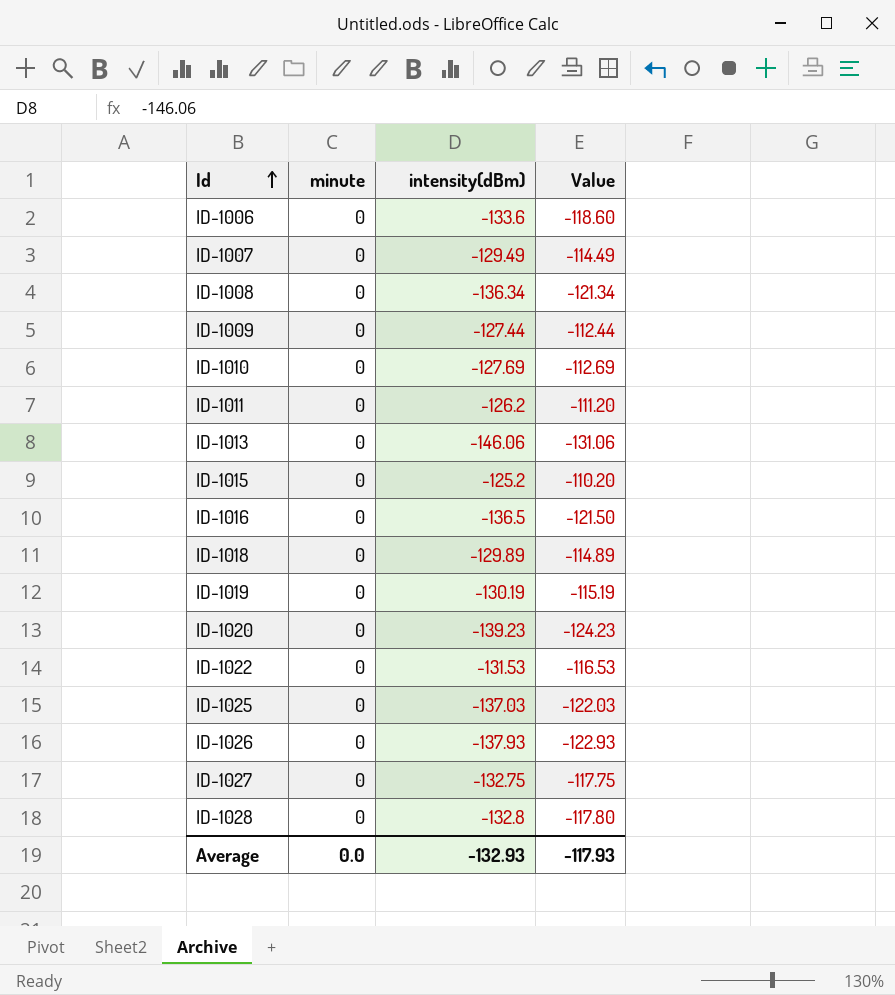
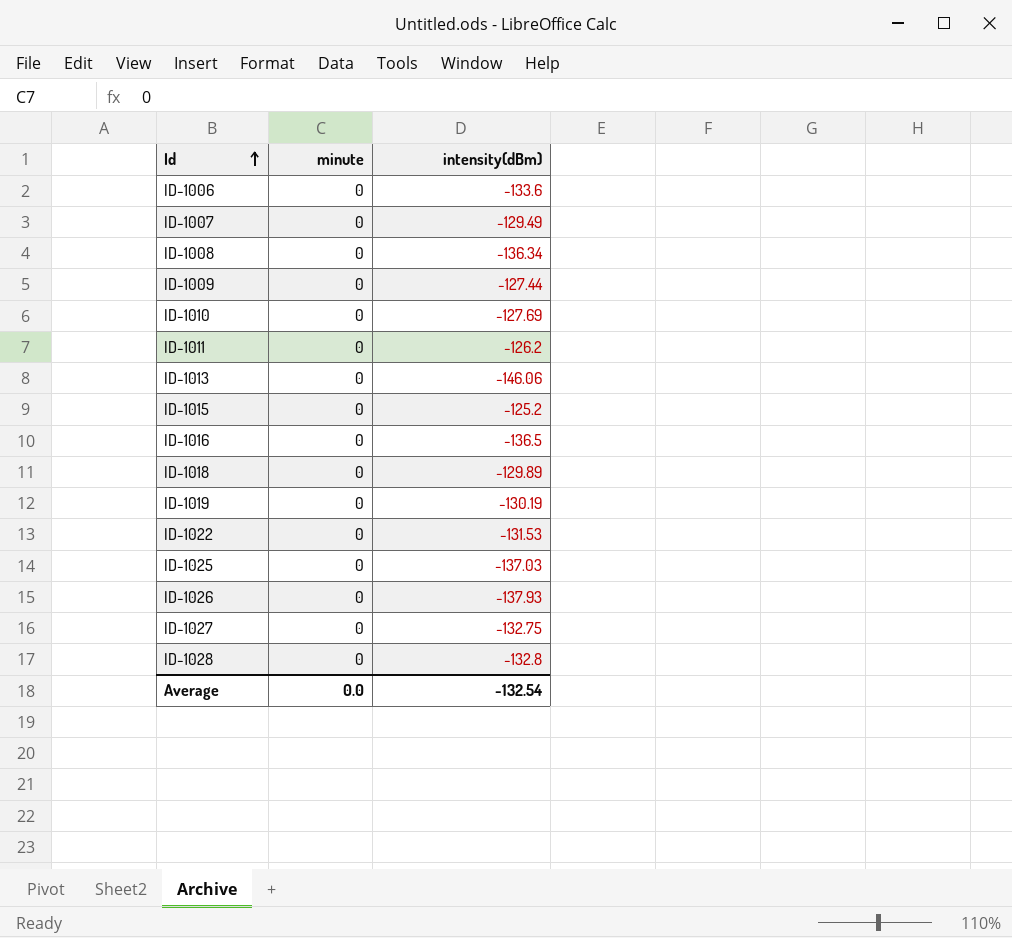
column Value | formula: [intensity(dBm)] + 15 -> none
row ID-1020: 0 | -139.23 | -124.23 -> none
Average | intensity(dBm): -132.93 -> -132.54

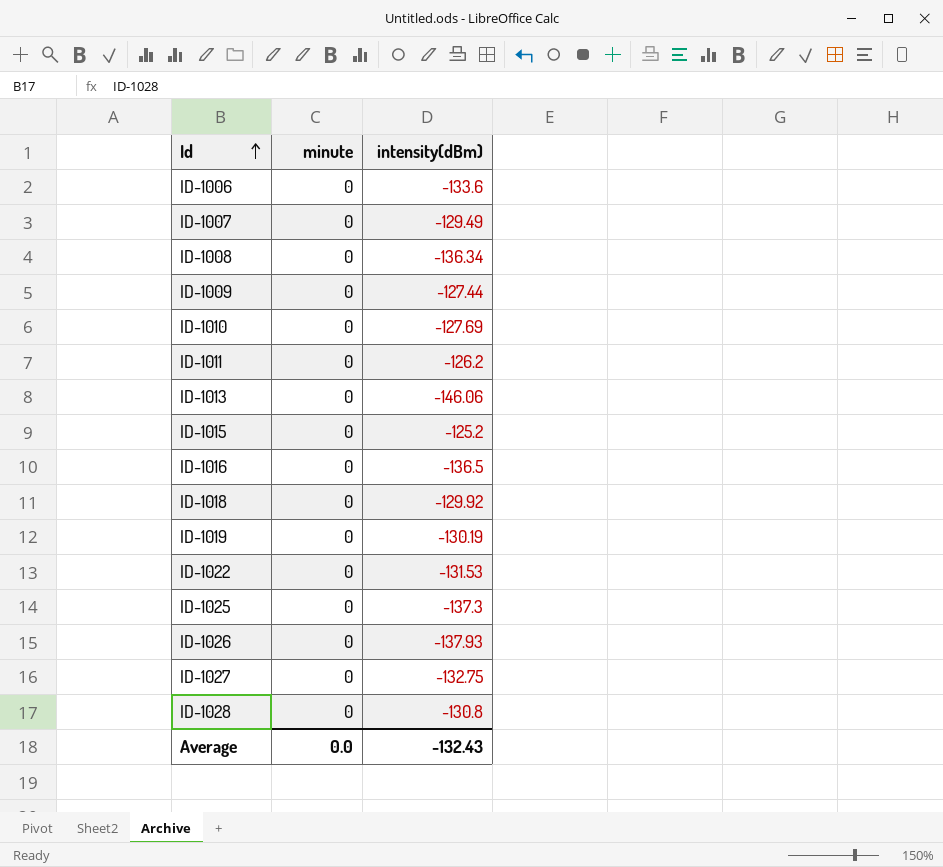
ID-1018 | intensity(dBm): -129.89 -> -129.92
ID-1025 | intensity(dBm): -137.03 -> -137.3
ID-1028 | intensity(dBm): -132.8 -> -130.8
Average | intensity(dBm): -132.54 -> -132.43

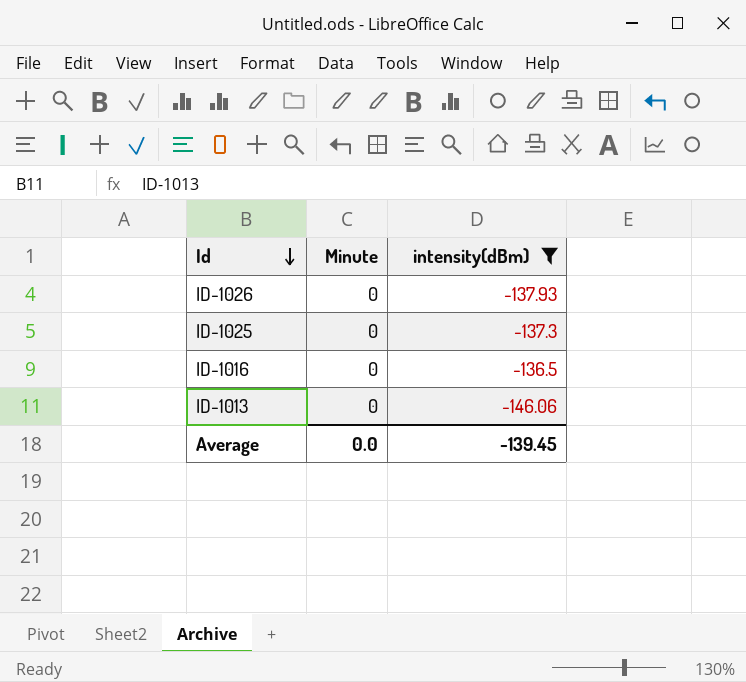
filter: none -> intensity(dBm) <= -136.5
row order: Id ascending -> Id descending
column name: minute -> Minute
Average | intensity(dBm): -132.43 -> -139.45

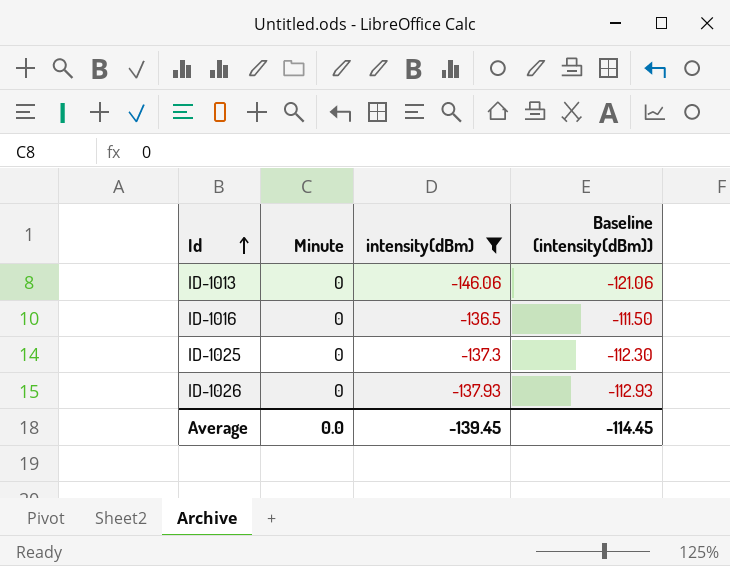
row order: Id descending -> Id ascending
column Baseline (intensity(dBm)) | formula: none -> [intensity(dBm)] + 25

